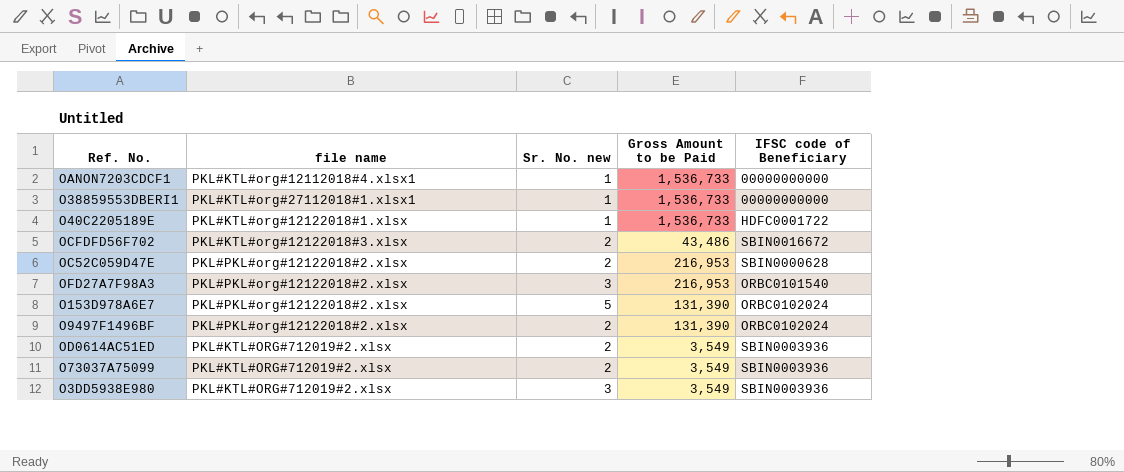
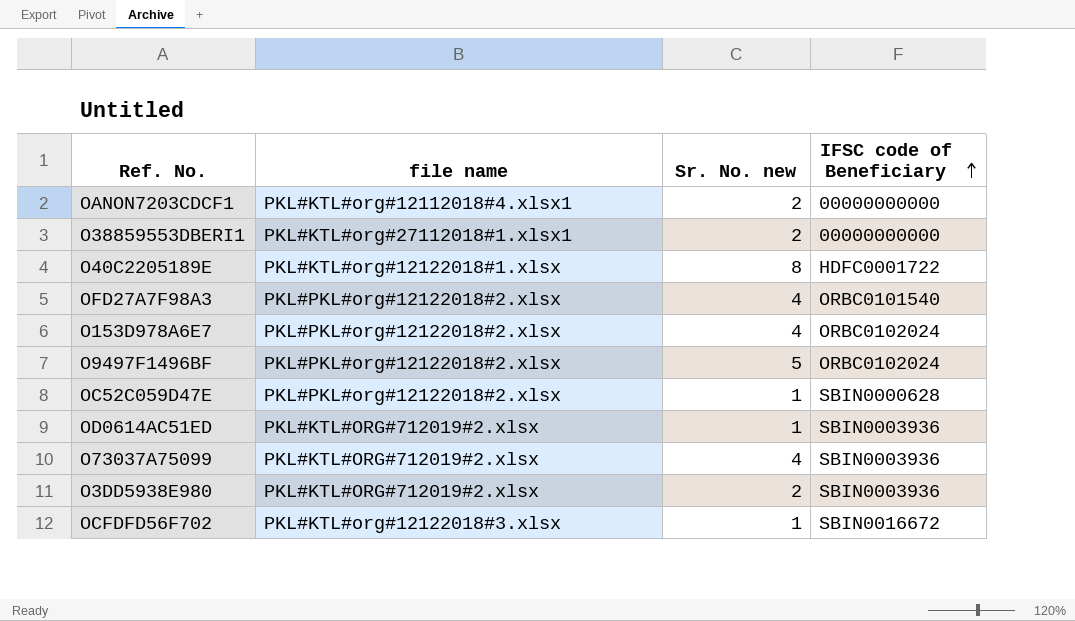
row order: none -> IFSC code of Beneficiary ascending
column Gross Amount to be Paid | position: 4 -> none
OANON7203CDCF1 | Sr. No. new: 1 -> 2
O38859553DBERI1 | Sr. No. new: 1 -> 2
O40C2205189E | Sr. No. new: 1 -> 8
OFD27A7F98A3 | Sr. No. new: 3 -> 4
O153D978A6E7 | Sr. No. new: 5 -> 4
O9497F1496BF | Sr. No. new: 2 -> 5
OC52C059D47E | Sr. No. new: 2 -> 1
OD0614AC51ED | Sr. No. new: 2 -> 1
O73037A75099 | Sr. No. new: 2 -> 4
O3DD5938E980 | Sr. No. new: 3 -> 2
OCFDFD56F702 | Sr. No. new: 2 -> 1

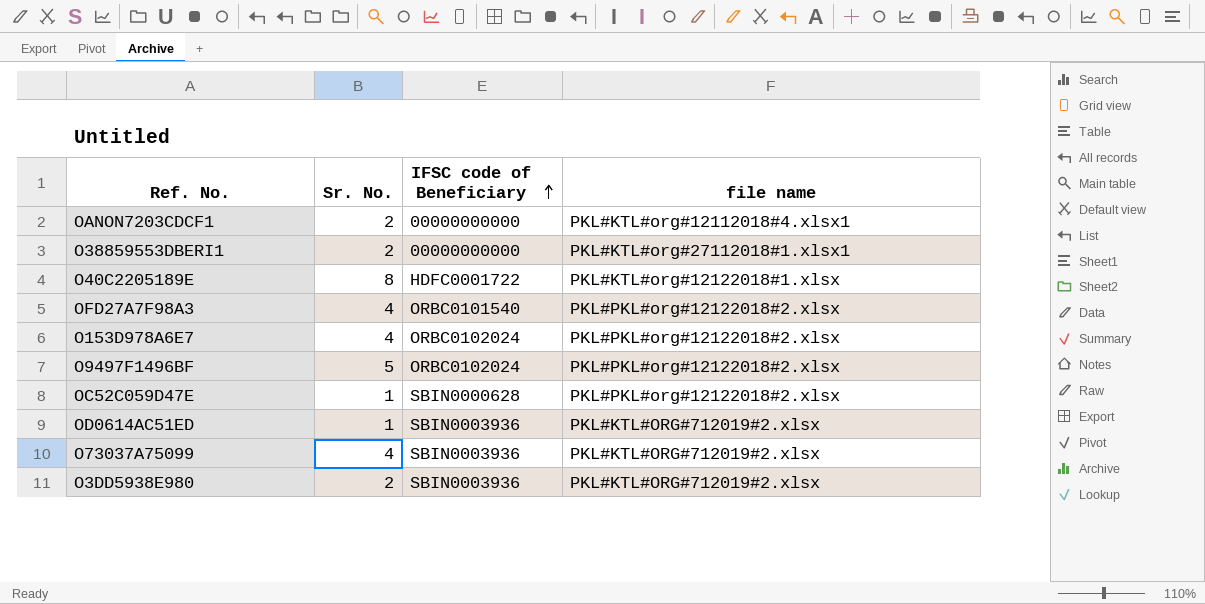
column name: Sr. No. new -> Sr. No.
column file name | position: 2 -> 4
row OCFDFD56F702: PKL#KTL#org#12122018#3.xlsx | 1 | SBIN0016672 -> none

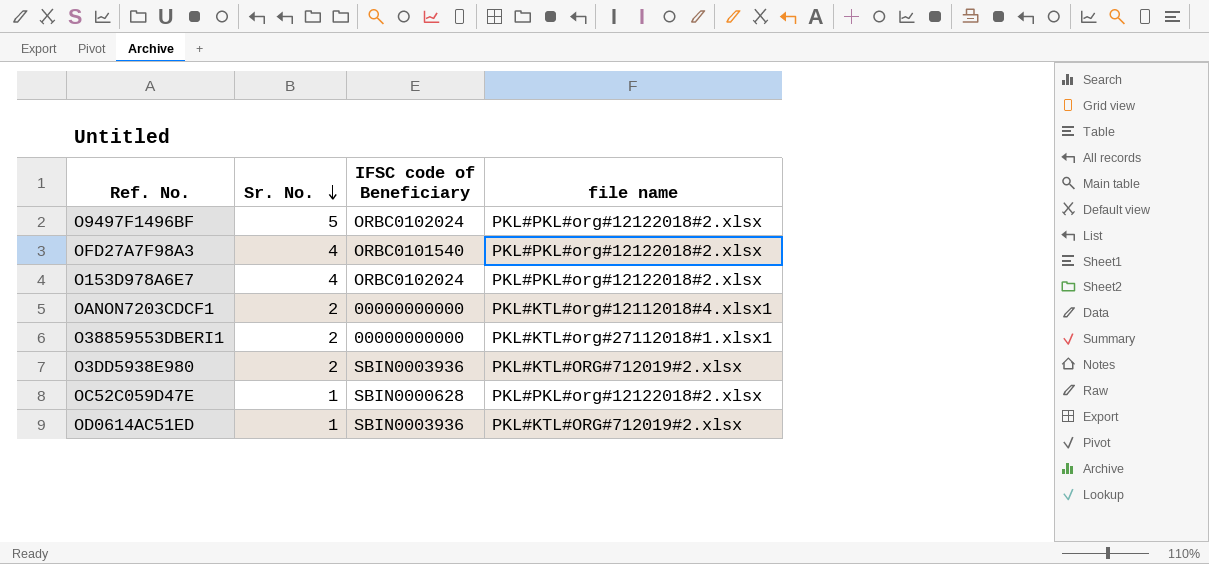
row order: IFSC code of Beneficiary ascending -> Sr. No. descending
row O40C2205189E: 8 | HDFC0001722 | PKL#KTL#org#12122018#1.xlsx -> none
row O73037A75099: 4 | SBIN0003936 | PKL#KTL#ORG#712019#2.xlsx -> none

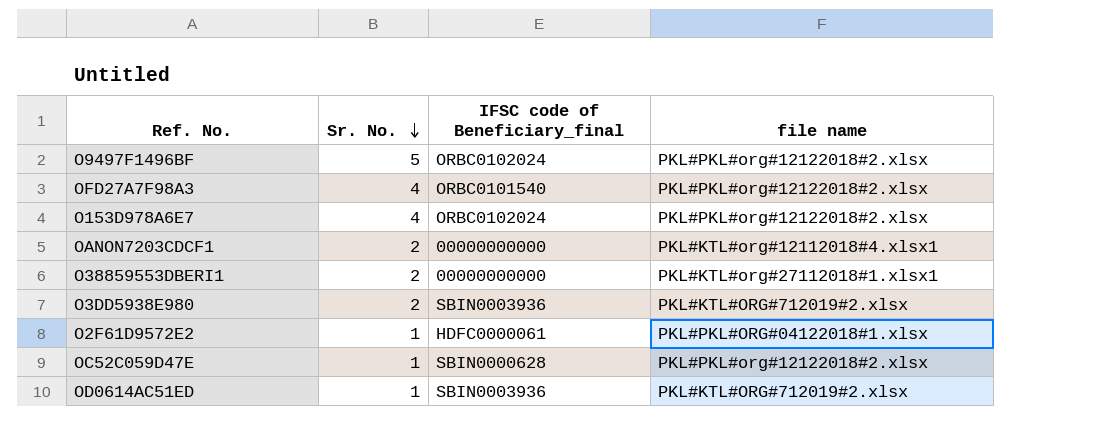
column name: IFSC code of Beneficiary -> IFSC code of Beneficiary_final
row O2F61D9572E2: none -> 1 | HDFC0000061 | PKL#PKL#ORG#04122018#1.xlsx

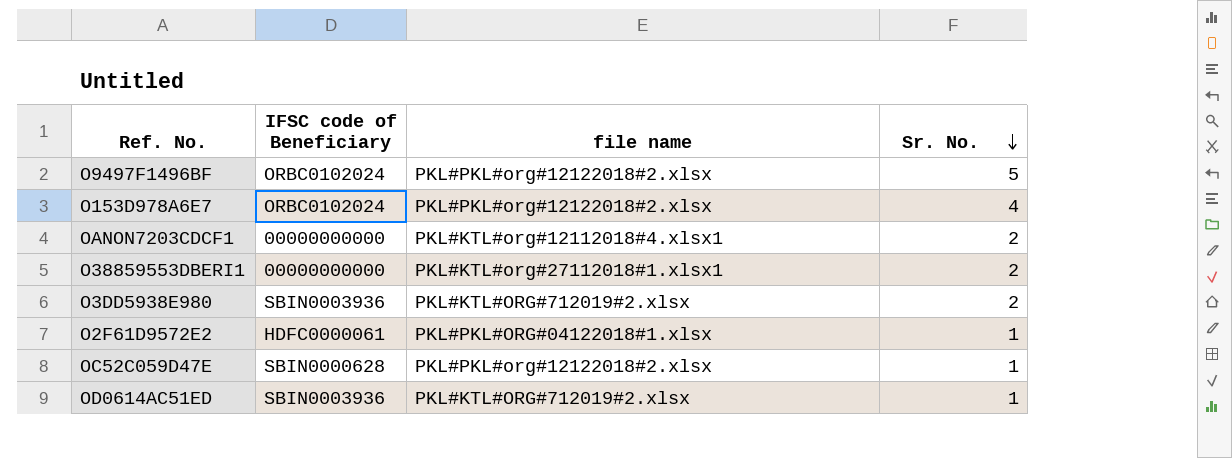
column name: IFSC code of Beneficiary_final -> IFSC code of Beneficiary
column Sr. No. | position: 2 -> 4
row OFD27A7F98A3: 4 | ORBC0101540 | PKL#PKL#org#12122018#2.xlsx -> none

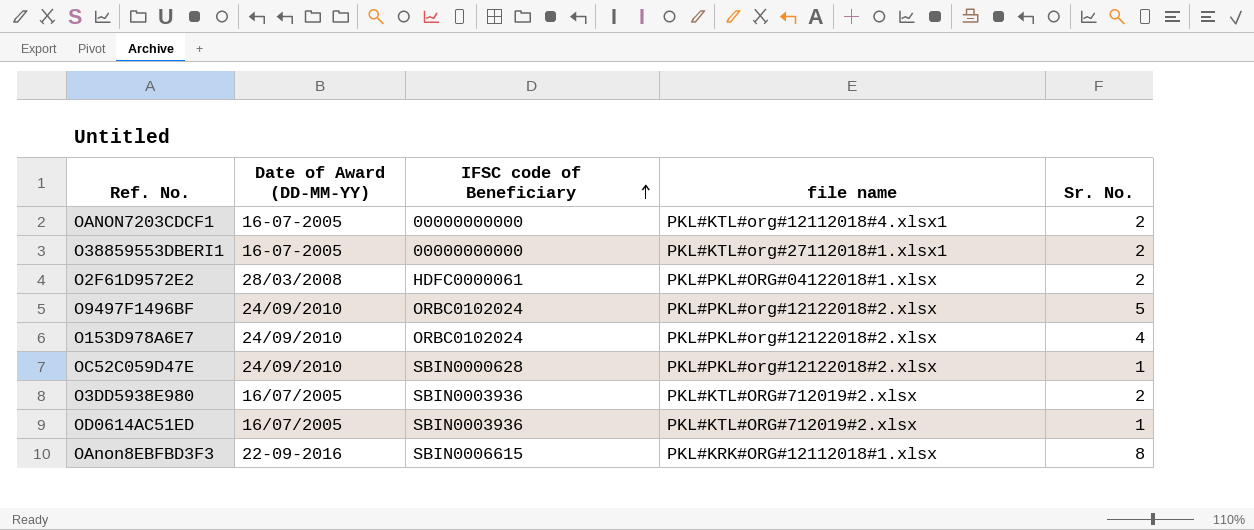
row order: Sr. No. descending -> IFSC code of Beneficiary ascending
column Date of Award (DD-MM-YY) | position: none -> 2
O2F61D9572E2 | Sr. No.: 1 -> 2
row OAnon8EBFBD3F3: none -> 22-09-2016 | SBIN0006615 | PKL#KRK#ORG#12112018#1.xlsx | 8

